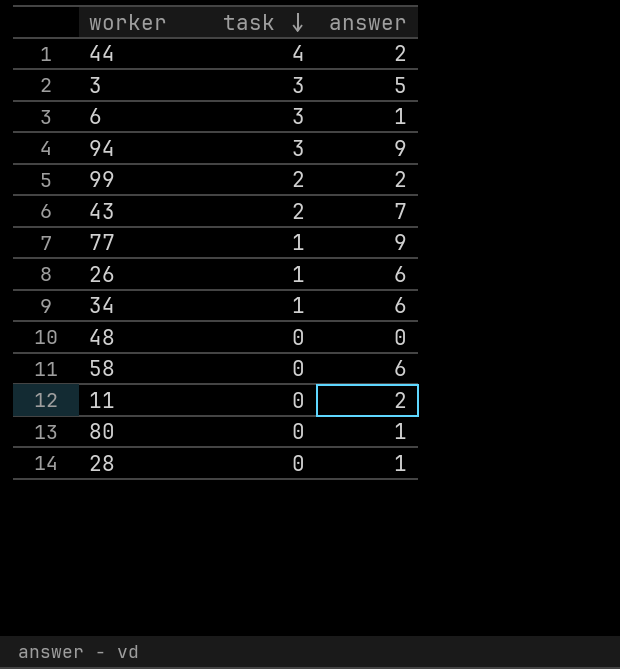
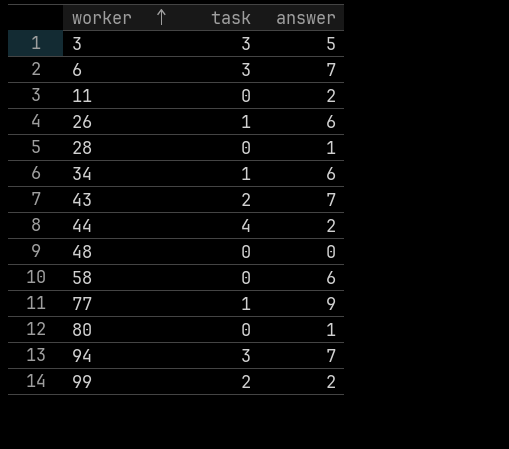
row order: task descending -> worker ascending
6 | answer: 1 -> 7
94 | answer: 9 -> 7

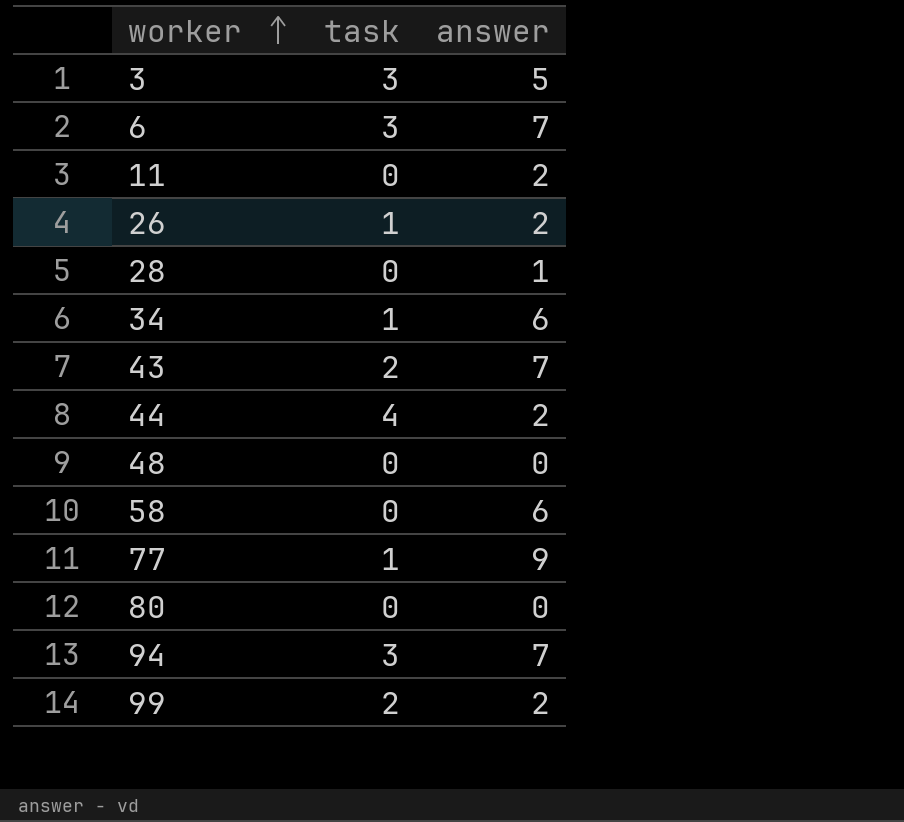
26 | answer: 6 -> 2
80 | answer: 1 -> 0

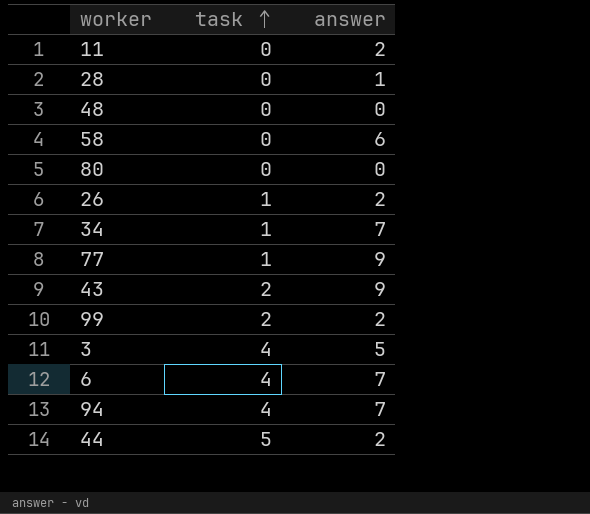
row order: worker ascending -> task ascending
34 | answer: 6 -> 7
43 | answer: 7 -> 9
3 | task: 3 -> 4
6 | task: 3 -> 4
94 | task: 3 -> 4
44 | task: 4 -> 5

